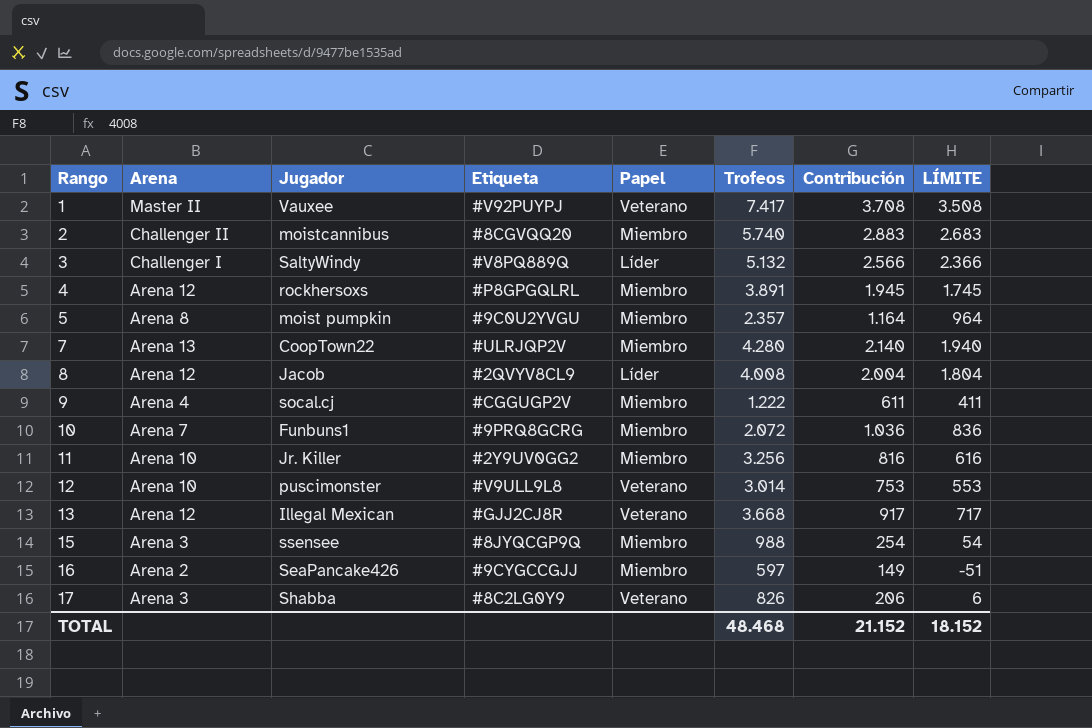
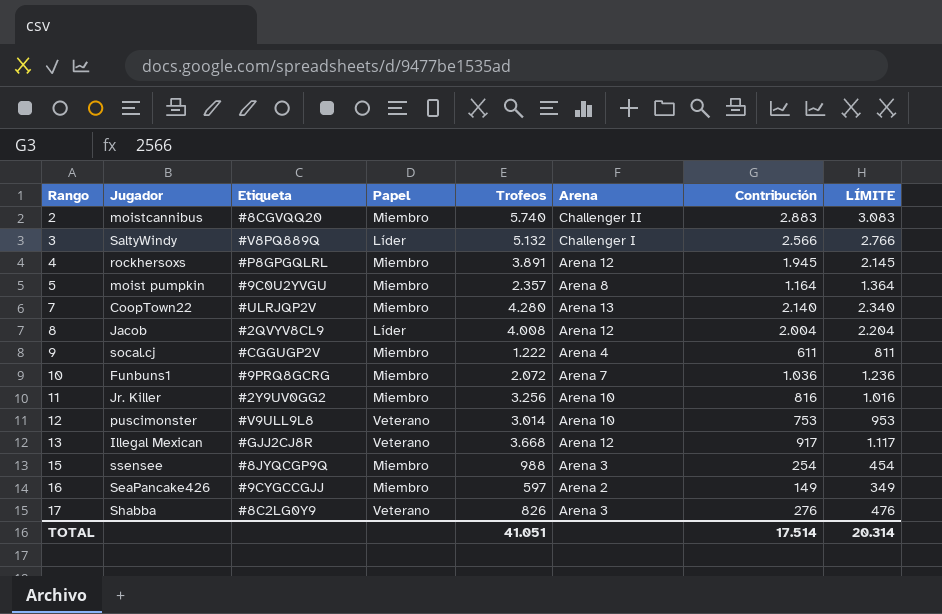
column Arena | position: 2 -> 6
column LÍMITE | formula: [Contribución] - 200 -> [Contribución] + 200
row 1: Master II | Vauxee | #V92PUYPJ | Veterano | 7.417 | 3.708 | 3.508 -> none
17 | Contribución: 206 -> 276
TOTAL | Trofeos: 48.468 -> 41.051
TOTAL | Contribución: 21.152 -> 17.514
TOTAL | LÍMITE: 18.152 -> 20.314

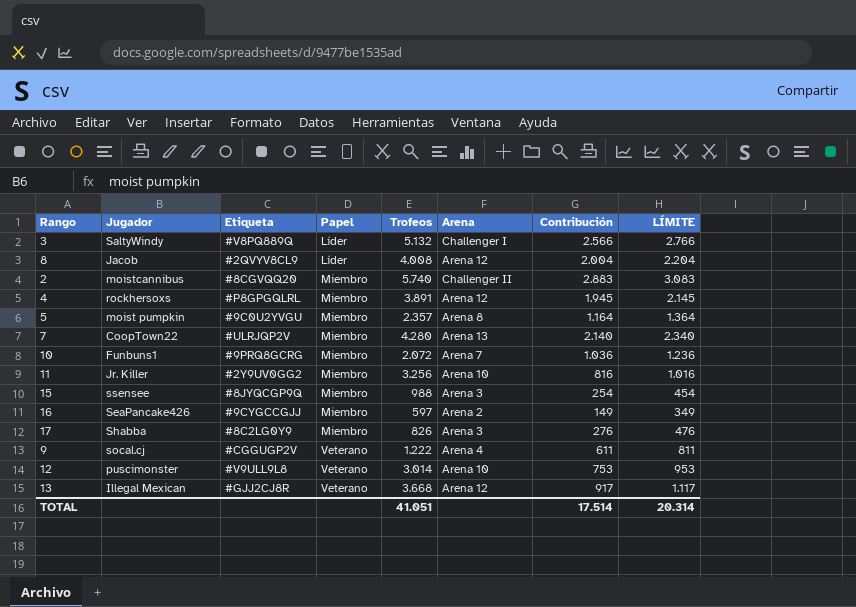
row order: Rango ascending -> Papel ascending
17 | Papel: Veterano -> Miembro
9 | Papel: Miembro -> Veterano

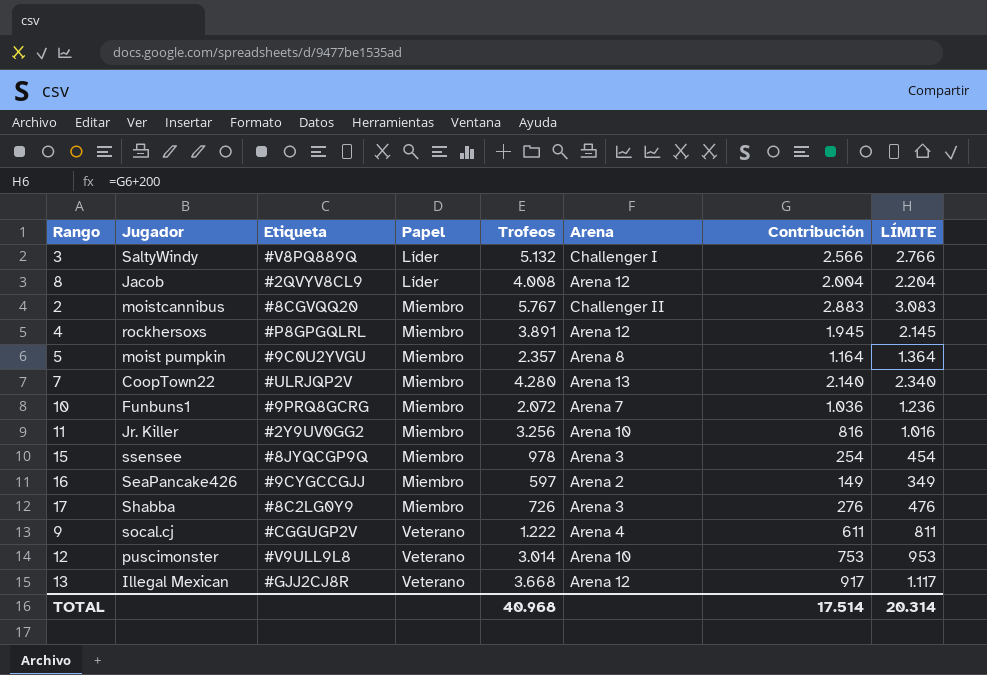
2 | Trofeos: 5.740 -> 5.767
15 | Trofeos: 988 -> 978
17 | Trofeos: 826 -> 726
TOTAL | Trofeos: 41.051 -> 40.968

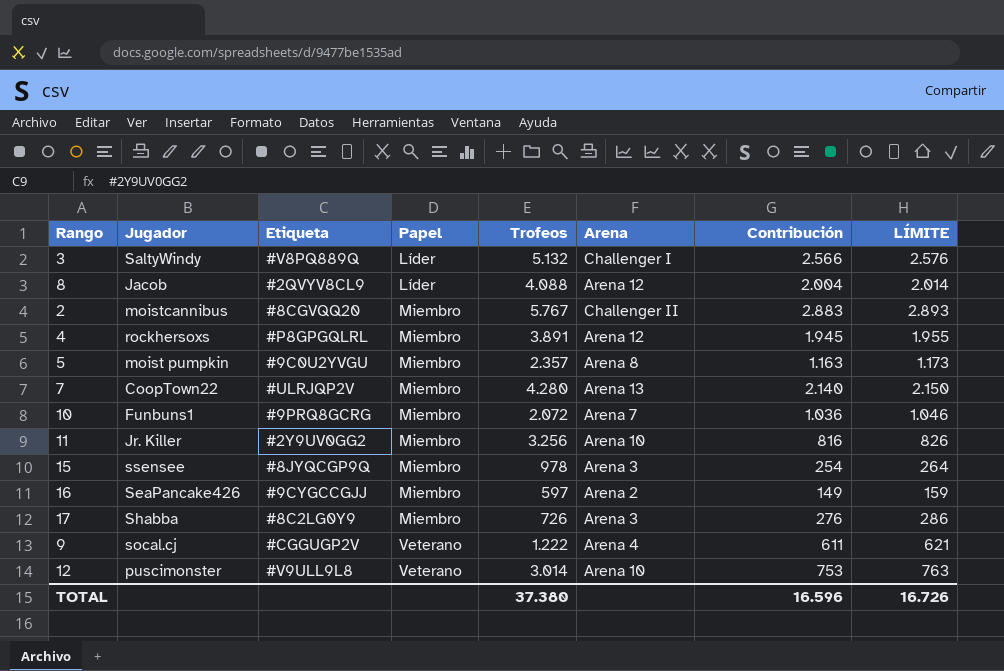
column LÍMITE | formula: [Contribución] + 200 -> [Contribución] + 10
row 13: Illegal Mexican | #GJJ2CJ8R | Veterano | 3.668 | Arena 12 | 917 | 1.117 -> none
8 | Trofeos: 4.008 -> 4.088
5 | Contribución: 1.164 -> 1.163
TOTAL | Trofeos: 40.968 -> 37.380
TOTAL | Contribución: 17.514 -> 16.596
TOTAL | LÍMITE: 20.314 -> 16.726

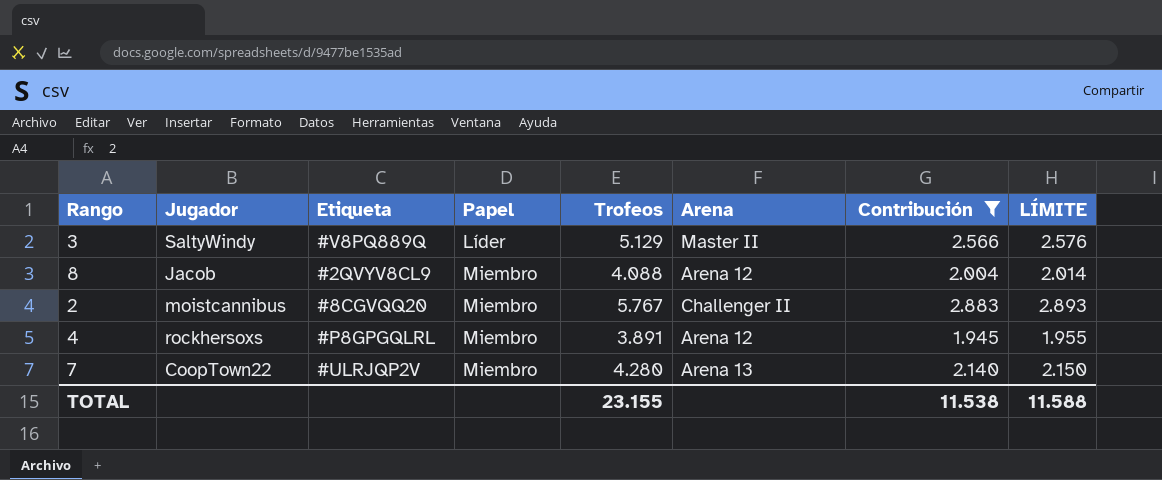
filter: none -> Contribución >= 1.945
3 | Trofeos: 5.132 -> 5.129
3 | Arena: Challenger I -> Master II
8 | Papel: Líder -> Miembro
TOTAL | Trofeos: 37.380 -> 23.155
TOTAL | Contribución: 16.596 -> 11.538
TOTAL | LÍMITE: 16.726 -> 11.588

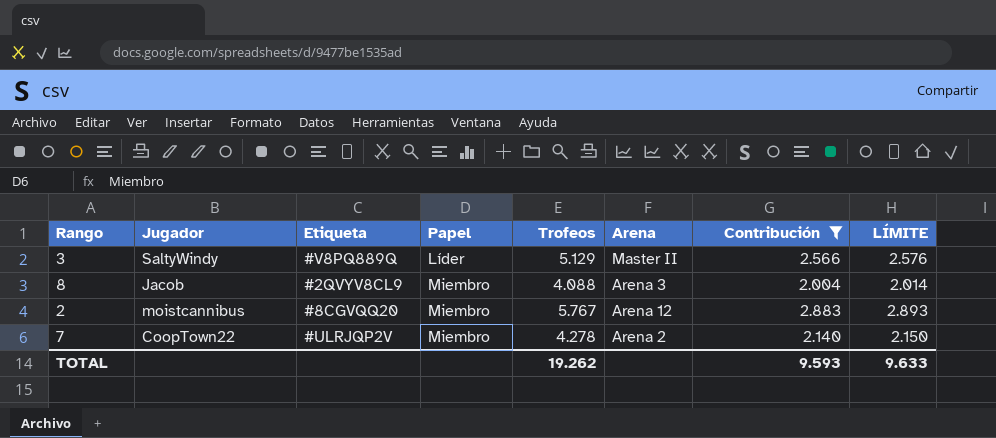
row 4: rockhersoxs | #P8GPGQLRL | Miembro | 3.891 | Arena 12 | 1.945 | 1.955 -> none
8 | Arena: Arena 12 -> Arena 3
2 | Arena: Challenger II -> Arena 12
7 | Trofeos: 4.280 -> 4.278
7 | Arena: Arena 13 -> Arena 2
TOTAL | Trofeos: 23.155 -> 19.262
TOTAL | Contribución: 11.538 -> 9.593
TOTAL | LÍMITE: 11.588 -> 9.633

